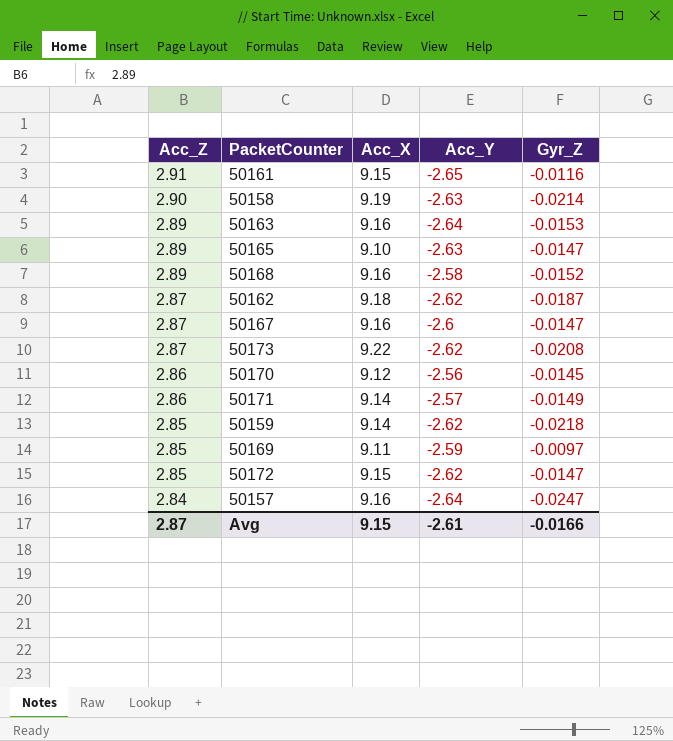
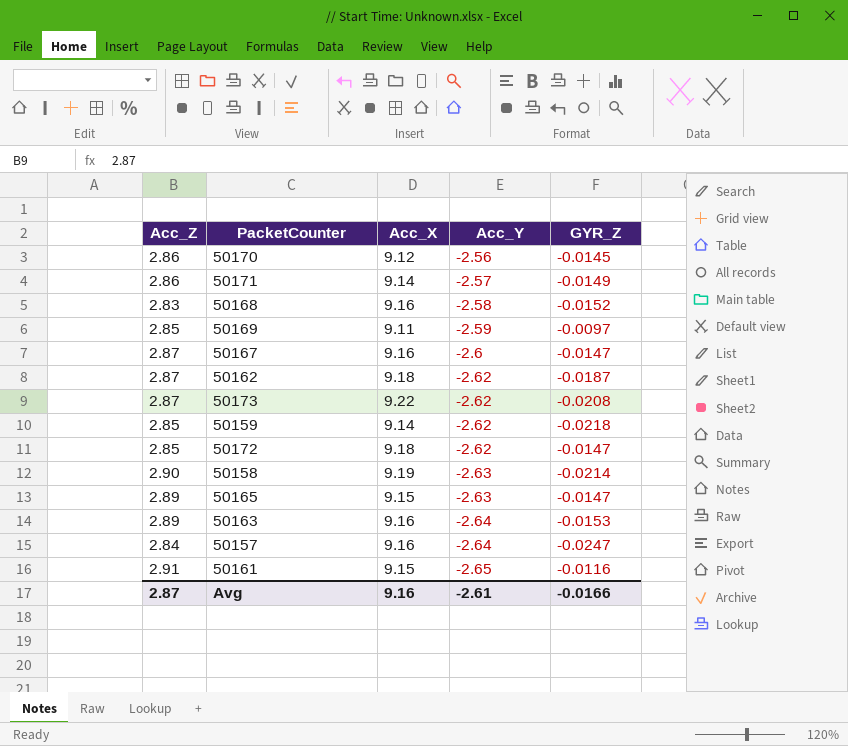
row order: Acc_Z descending -> Acc_Y descending
column name: Gyr_Z -> GYR_Z
50168 | Acc_Z: 2.89 -> 2.83
50172 | Acc_X: 9.15 -> 9.18
50165 | Acc_X: 9.10 -> 9.15
Avg | Acc_X: 9.15 -> 9.16

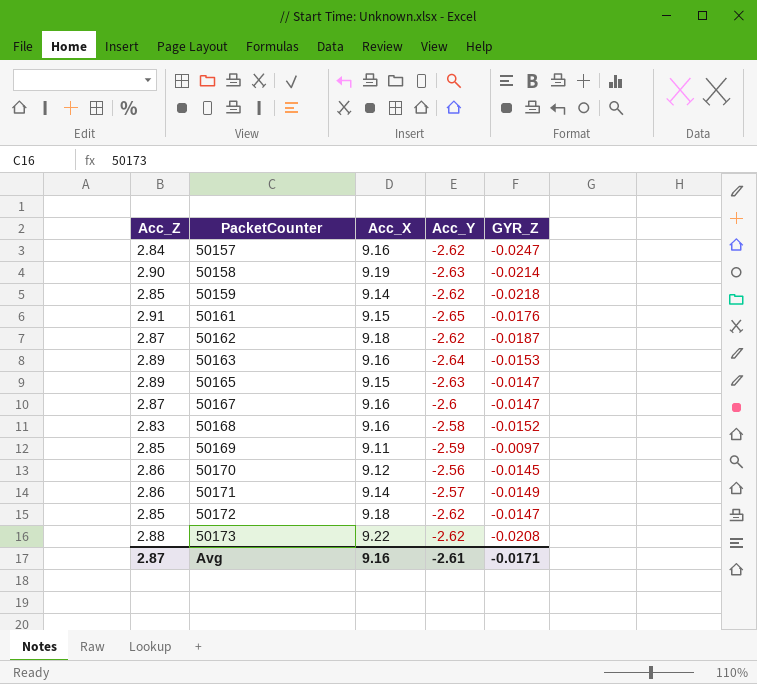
row order: Acc_Y descending -> PacketCounter ascending
50157 | Acc_Y: -2.64 -> -2.62
50161 | GYR_Z: -0.0116 -> -0.0176
50173 | Acc_Z: 2.87 -> 2.88
Avg | GYR_Z: -0.0166 -> -0.0171

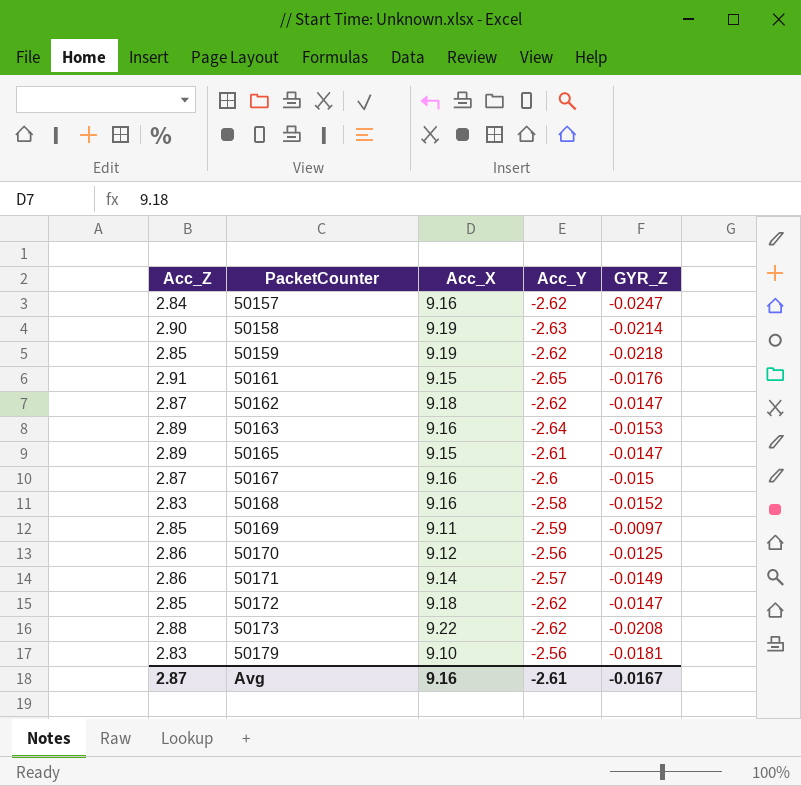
50159 | Acc_X: 9.14 -> 9.19
50162 | GYR_Z: -0.0187 -> -0.0147
50165 | Acc_Y: -2.63 -> -2.61
50167 | GYR_Z: -0.0147 -> -0.015
50170 | GYR_Z: -0.0145 -> -0.0125
row 50179: none -> 2.83 | 9.10 | -2.56 | -0.0181
Avg | GYR_Z: -0.0171 -> -0.0167

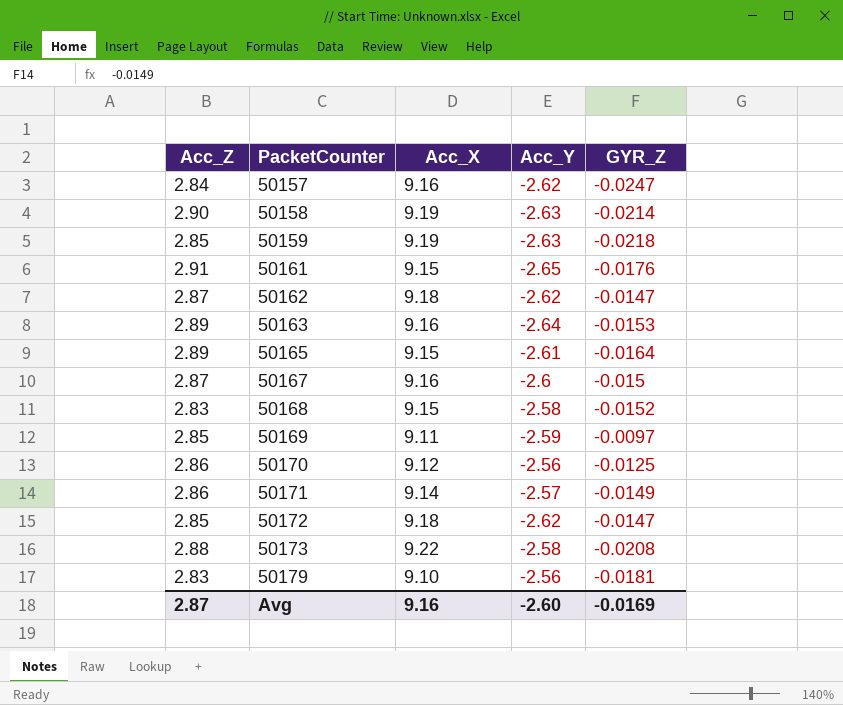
50159 | Acc_Y: -2.62 -> -2.63
50165 | GYR_Z: -0.0147 -> -0.0164
50168 | Acc_X: 9.16 -> 9.15
50173 | Acc_Y: -2.62 -> -2.58
Avg | Acc_Y: -2.61 -> -2.60
Avg | GYR_Z: -0.0167 -> -0.0169

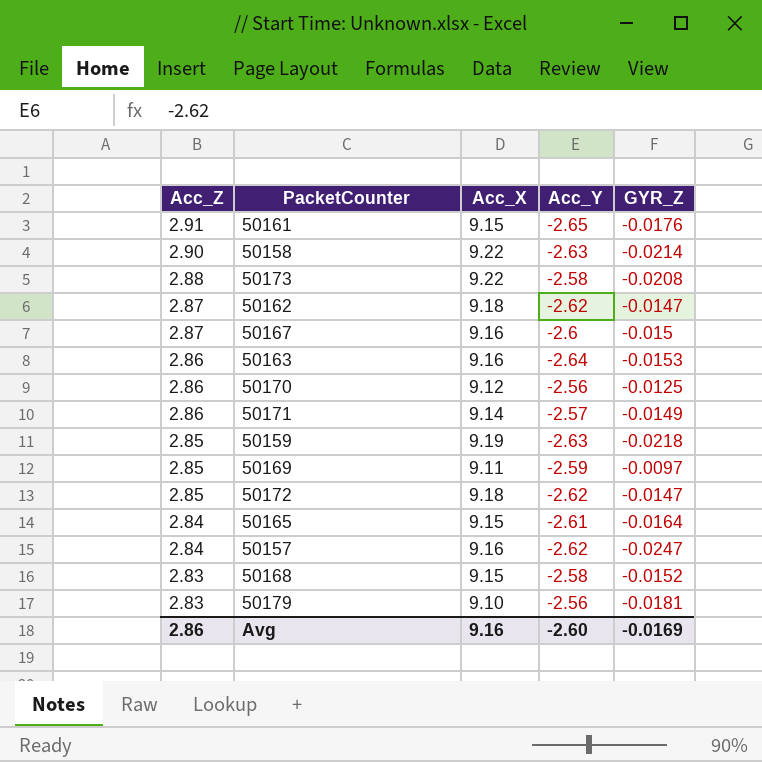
row order: PacketCounter ascending -> Acc_Z descending
50158 | Acc_X: 9.19 -> 9.22
50163 | Acc_Z: 2.89 -> 2.86
50165 | Acc_Z: 2.89 -> 2.84
Avg | Acc_Z: 2.87 -> 2.86

